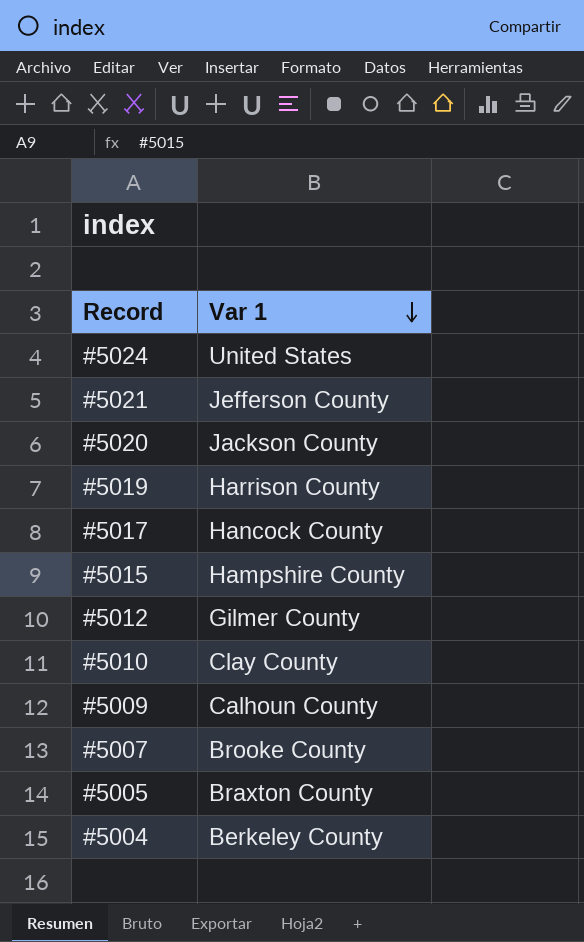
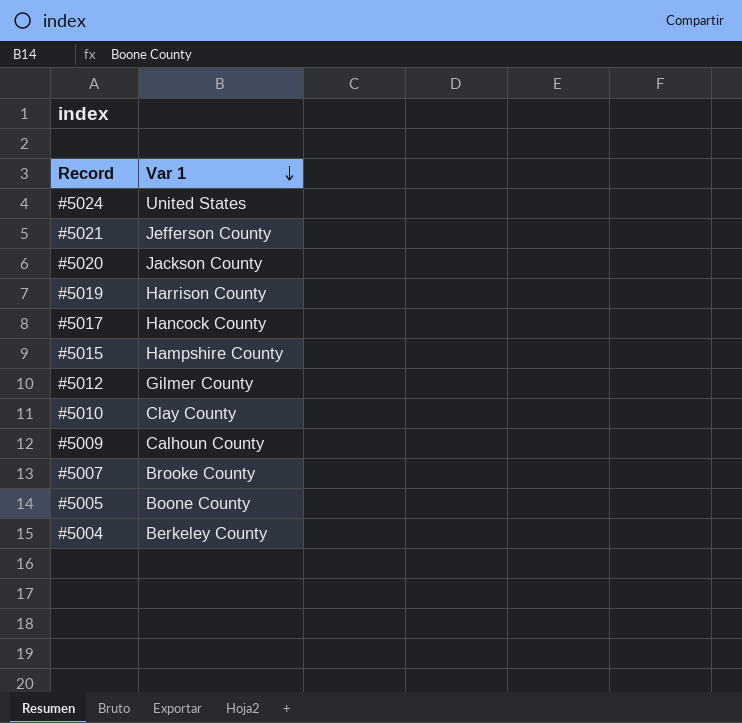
#5005 | Var 1: Braxton County -> Boone County

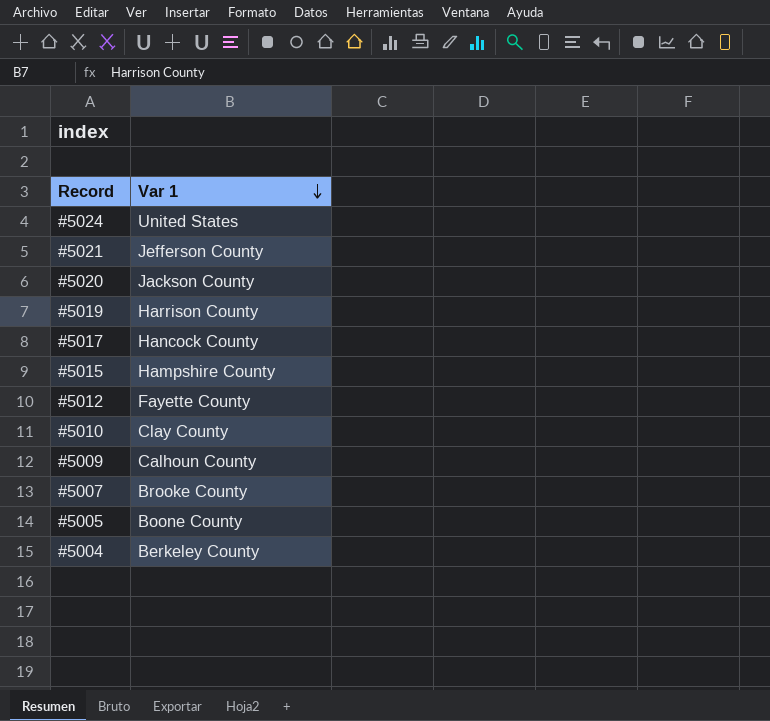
#5012 | Var 1: Gilmer County -> Fayette County

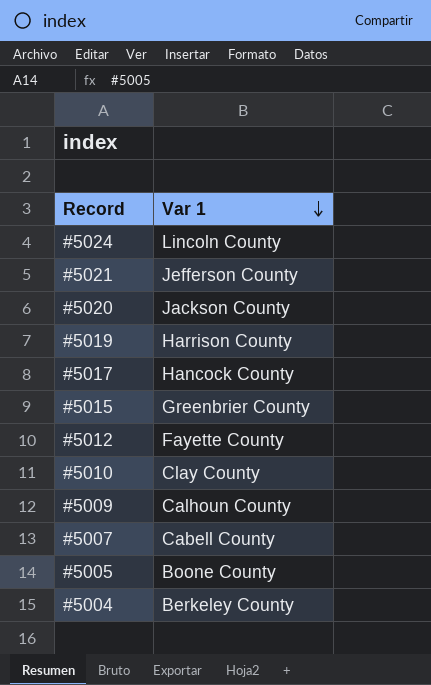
#5024 | Var 1: United States -> Lincoln County
#5015 | Var 1: Hampshire County -> Greenbrier County
#5007 | Var 1: Brooke County -> Cabell County

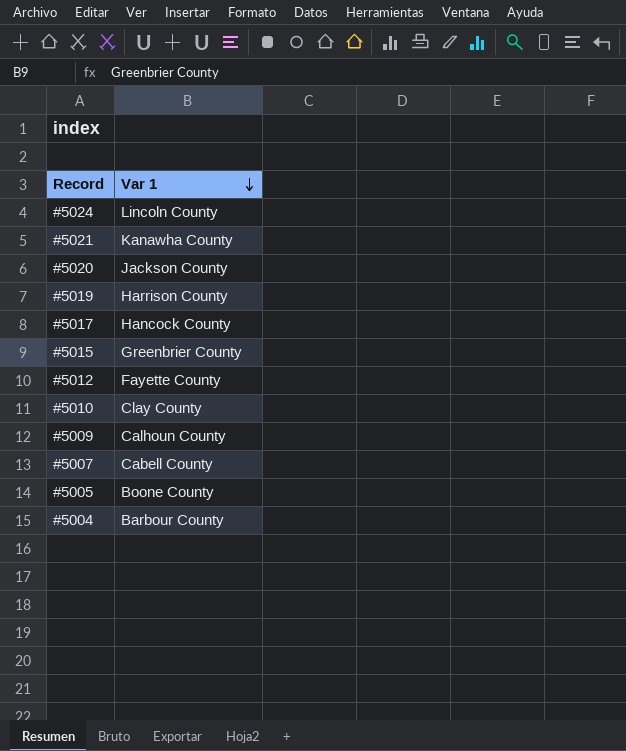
#5021 | Var 1: Jefferson County -> Kanawha County
#5004 | Var 1: Berkeley County -> Barbour County

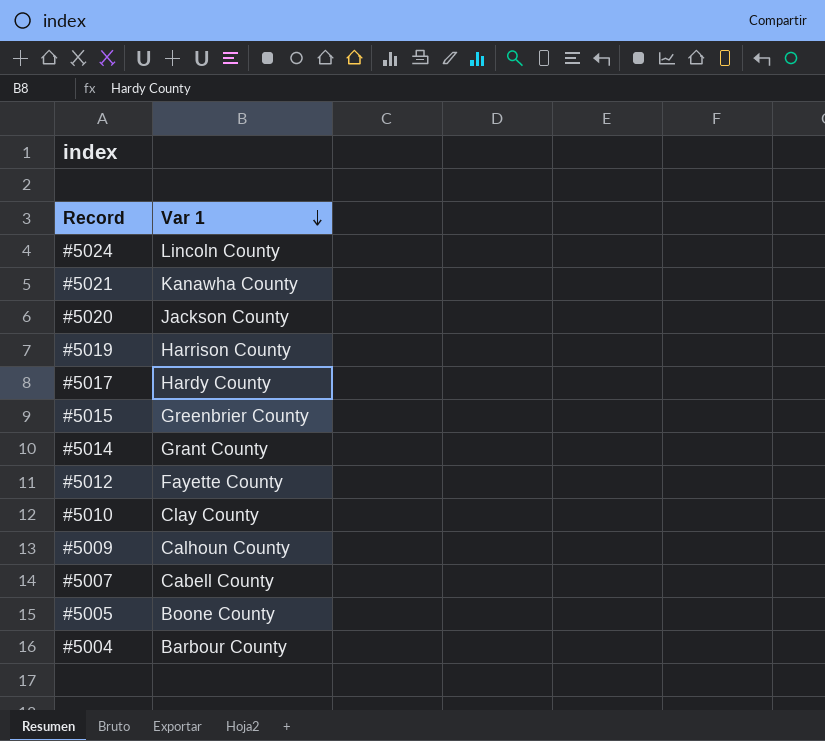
#5017 | Var 1: Hancock County -> Hardy County
row #5014: none -> Grant County

